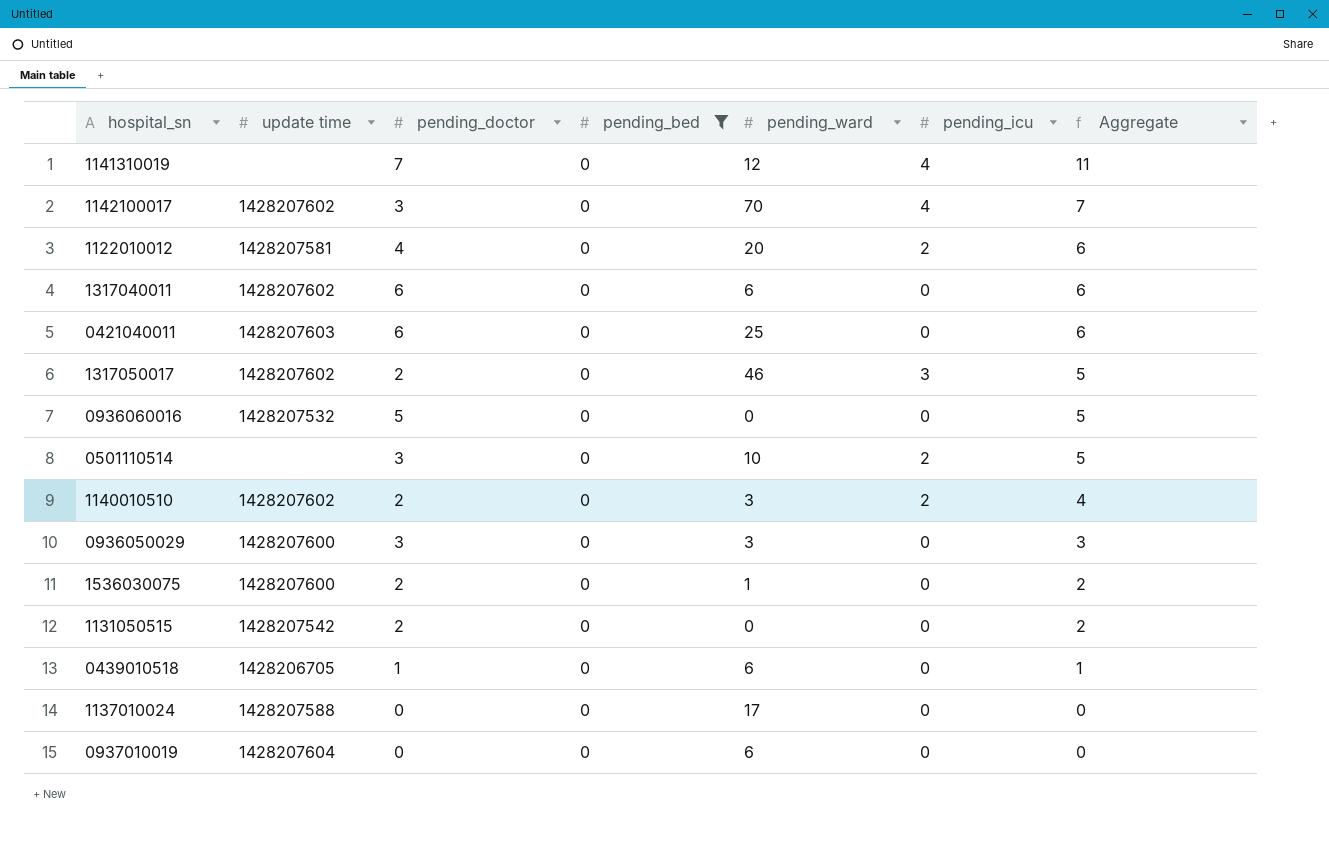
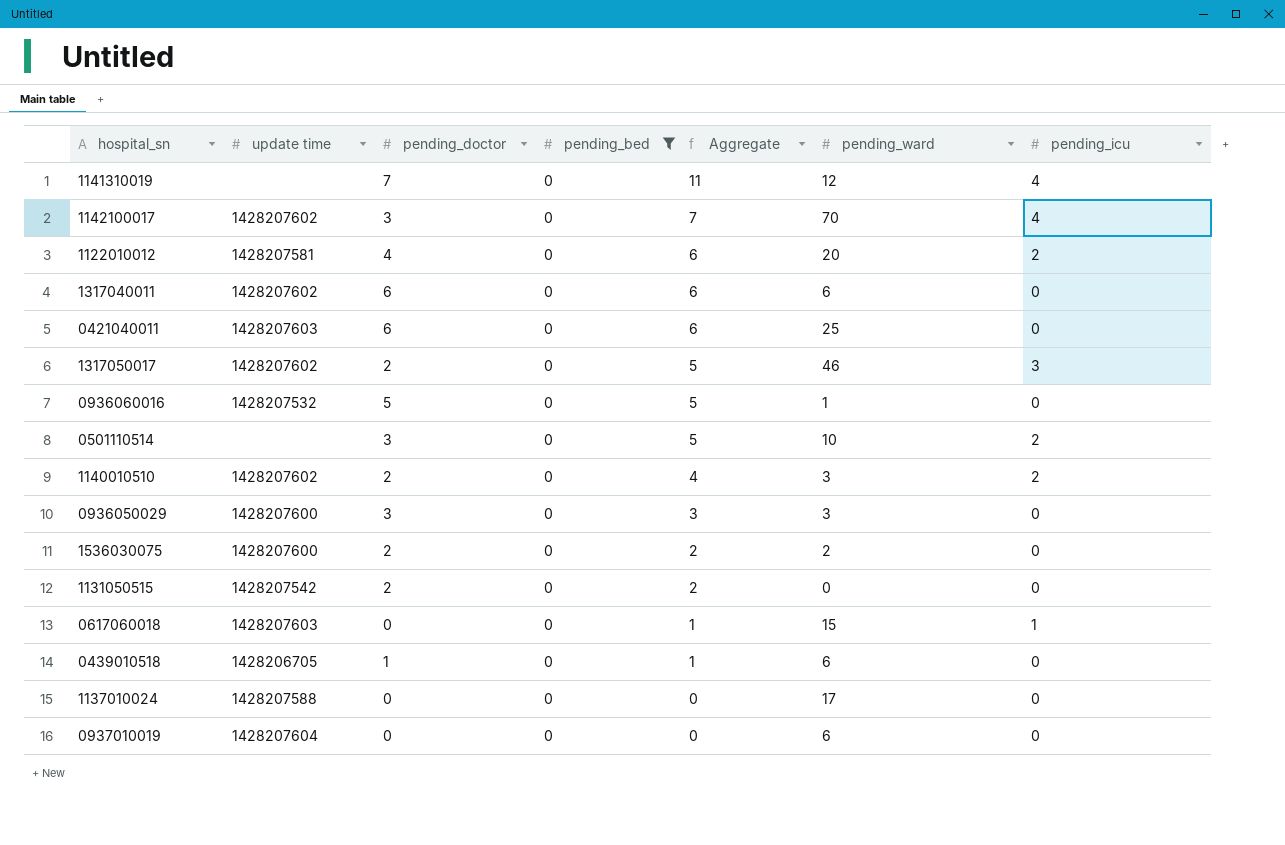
column Aggregate | position: 7 -> 5
0936060016 | pending_ward: 0 -> 1
1536030075 | pending_ward: 1 -> 2
row 0617060018: none -> 1428207603 | 0 | 0 | 1 | 15 | 1

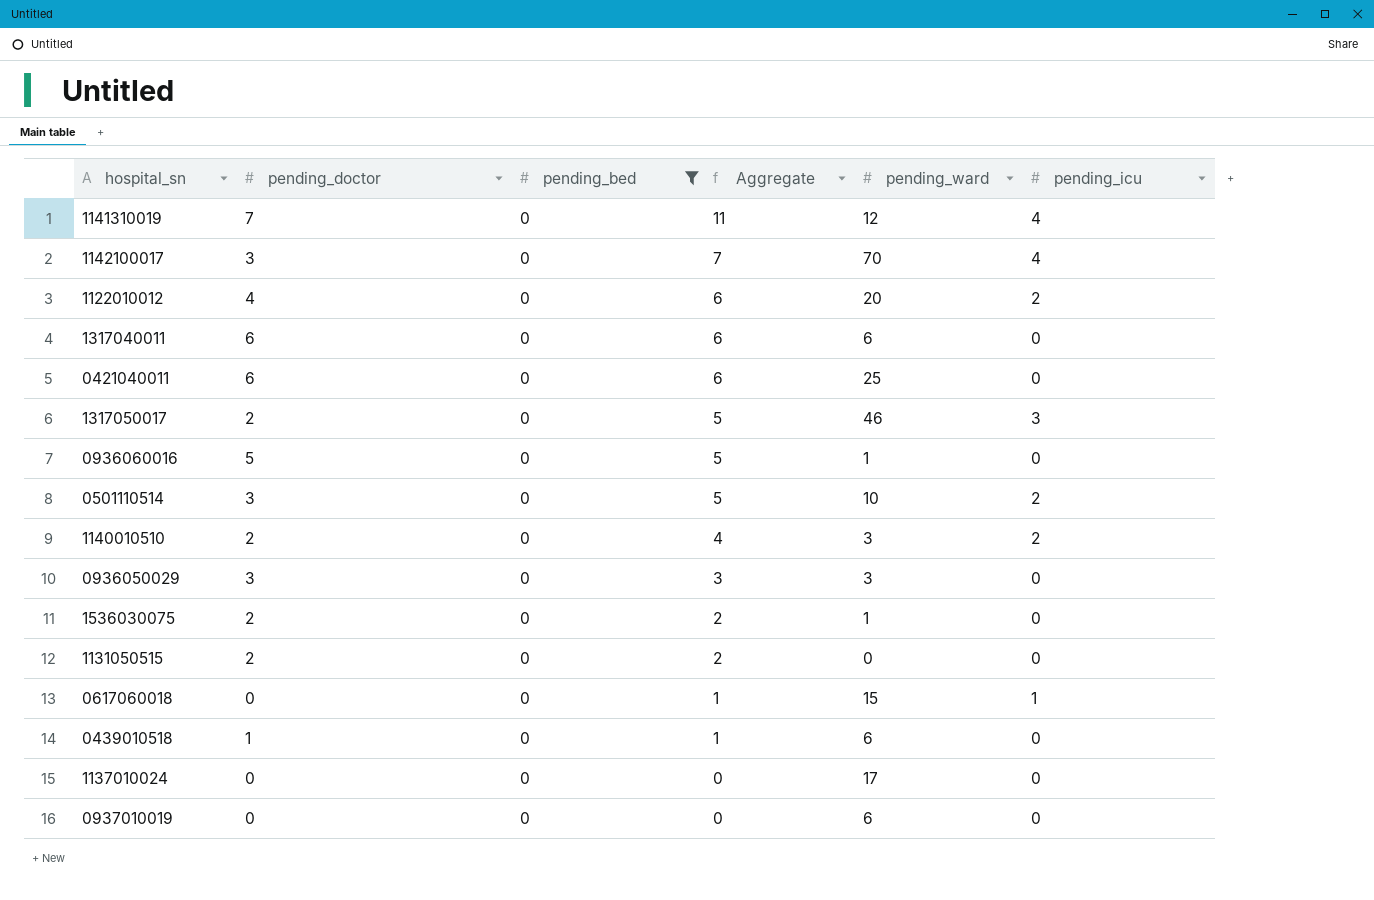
column update time | position: 2 -> none
1536030075 | pending_ward: 2 -> 1

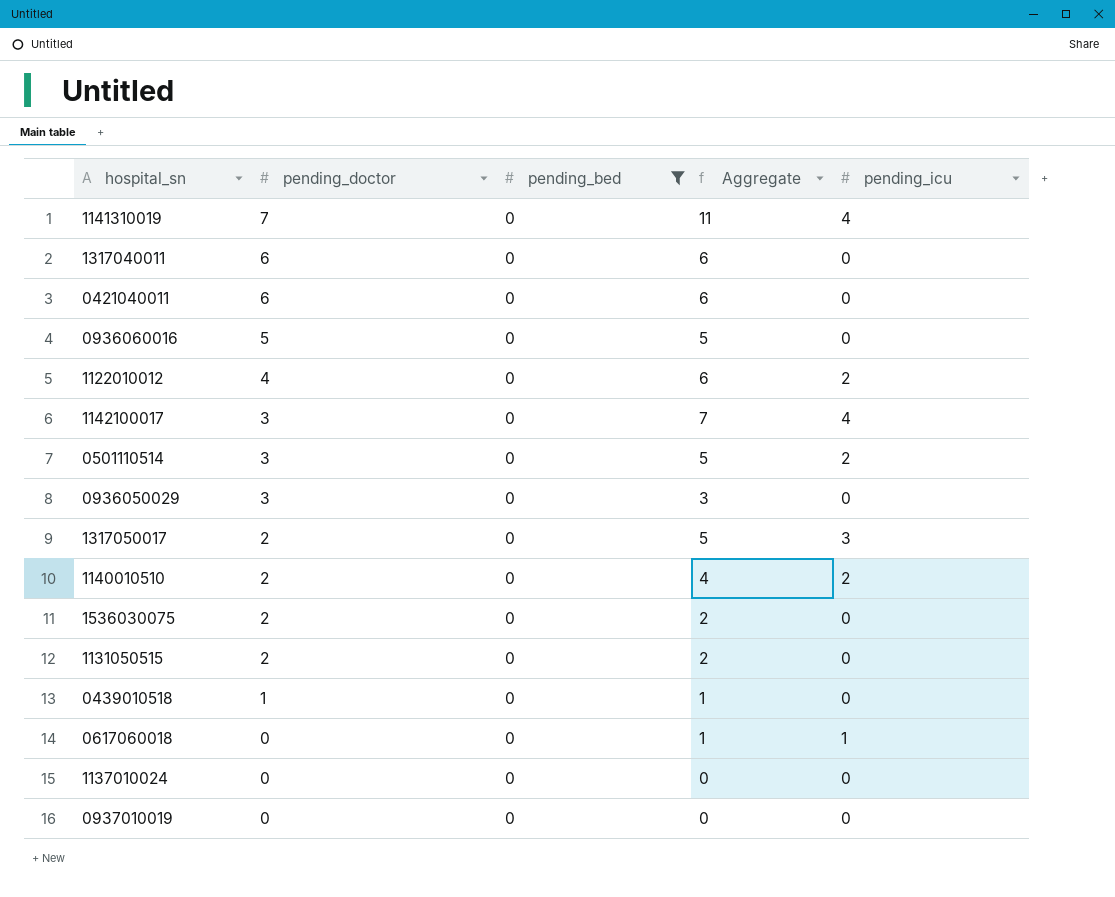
row order: Aggregate descending -> pending_doctor descending
column pending_ward | position: 5 -> none

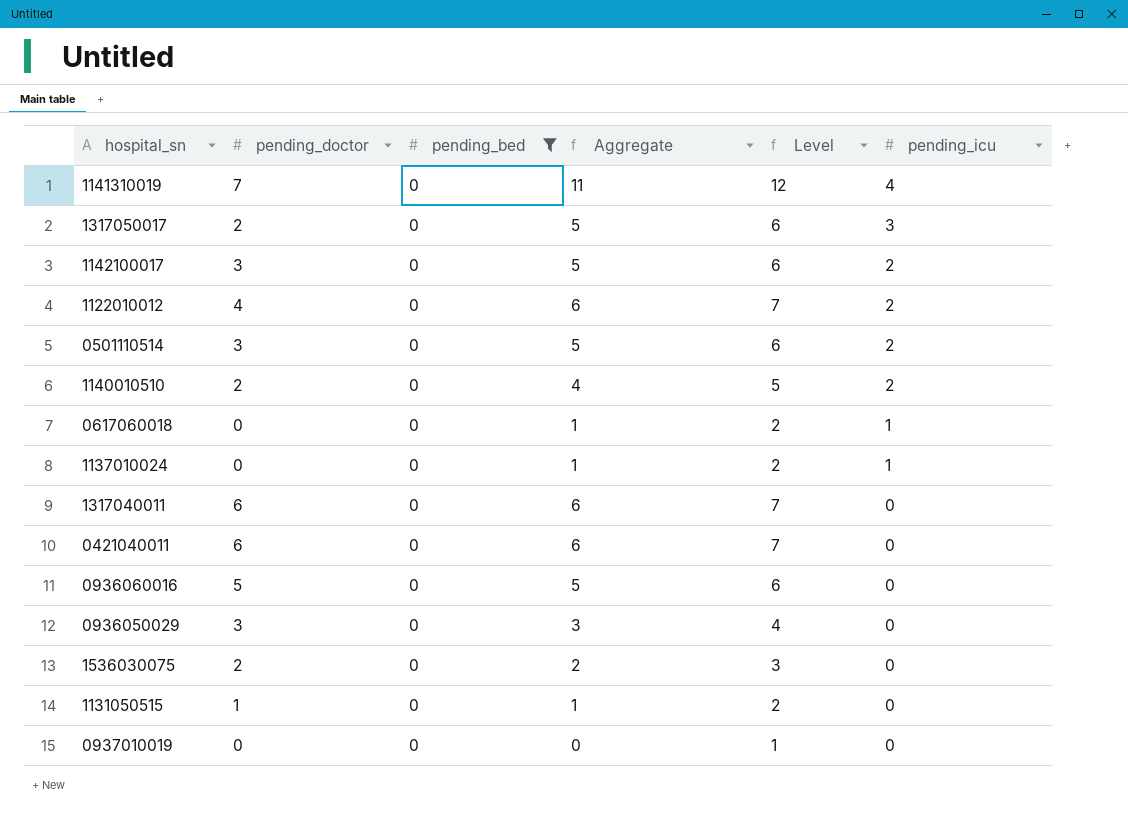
row order: pending_doctor descending -> pending_icu descending
column Level | formula: none -> [Aggregate] + 1
row 0439010518: 1 | 0 | 1 | 0 -> none
1142100017 | Aggregate: 7 -> 5
1142100017 | pending_icu: 4 -> 2
1137010024 | Aggregate: 0 -> 1
1137010024 | pending_icu: 0 -> 1
1131050515 | pending_doctor: 2 -> 1
1131050515 | Aggregate: 2 -> 1

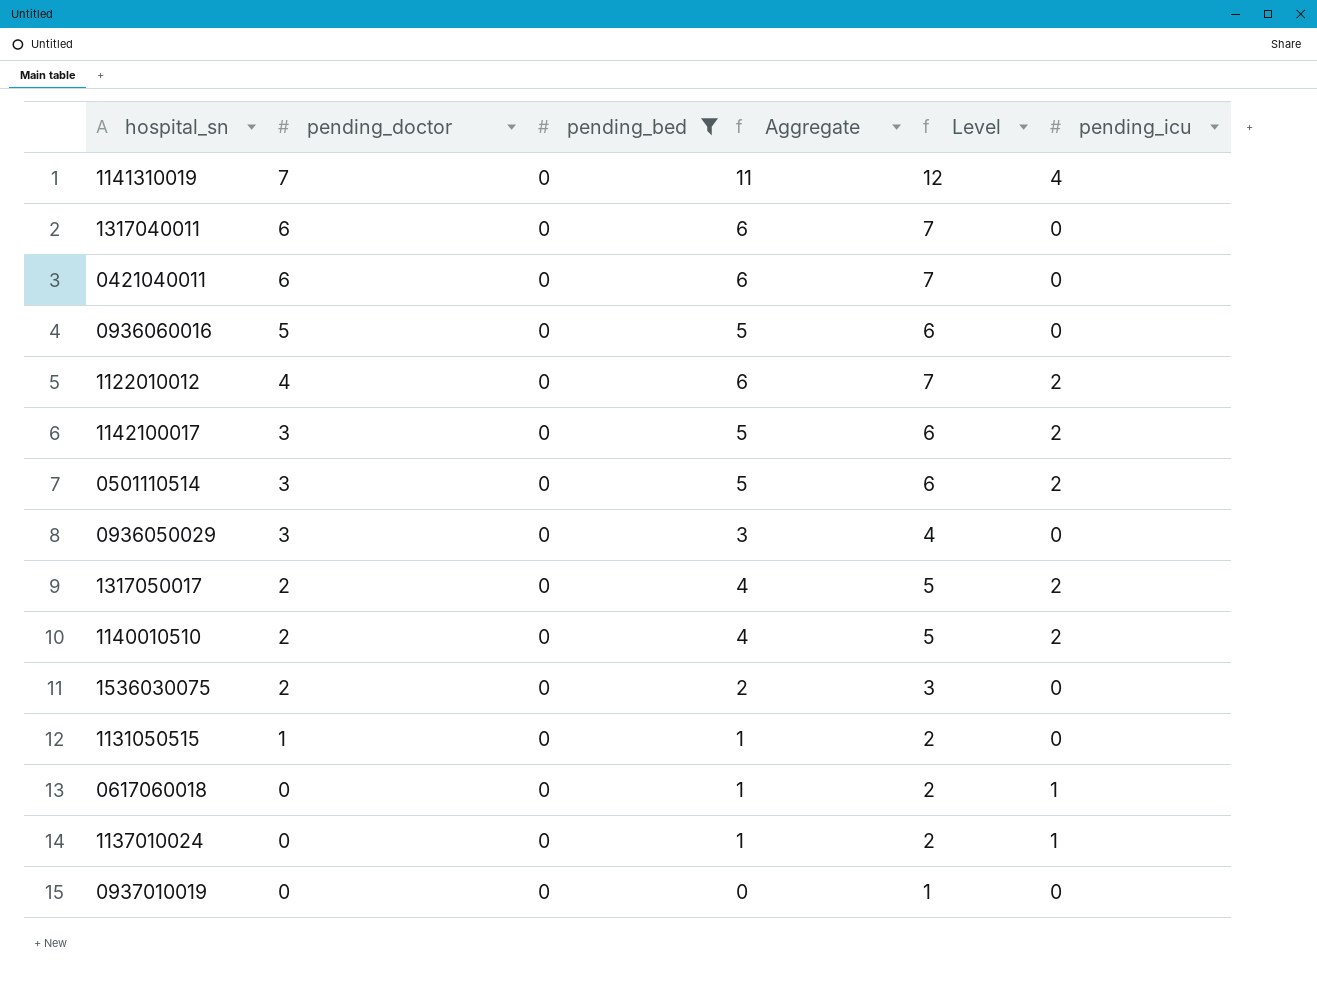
row order: pending_icu descending -> pending_doctor descending
1317050017 | Aggregate: 5 -> 4
1317050017 | Level: 6 -> 5
1317050017 | pending_icu: 3 -> 2

